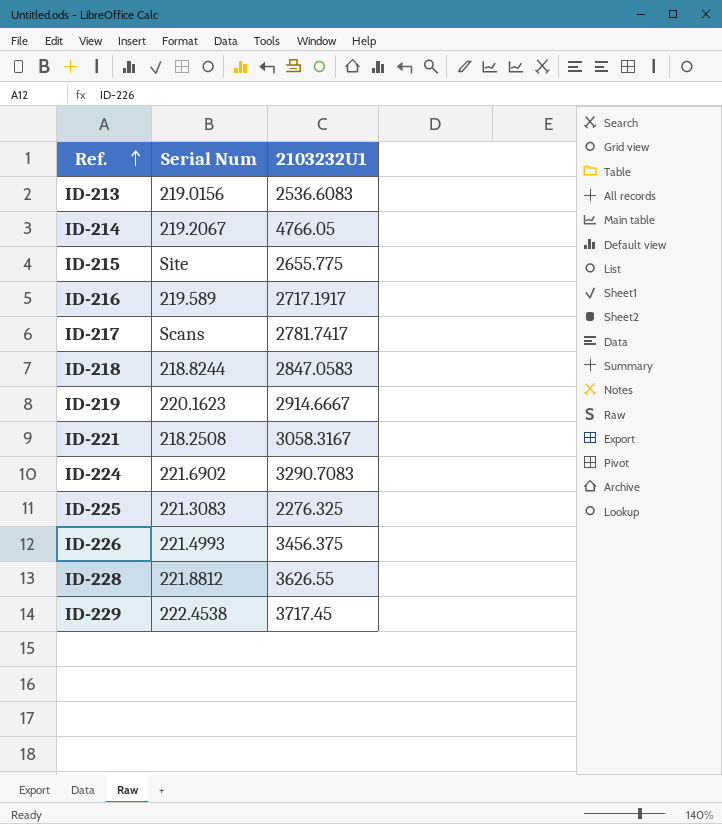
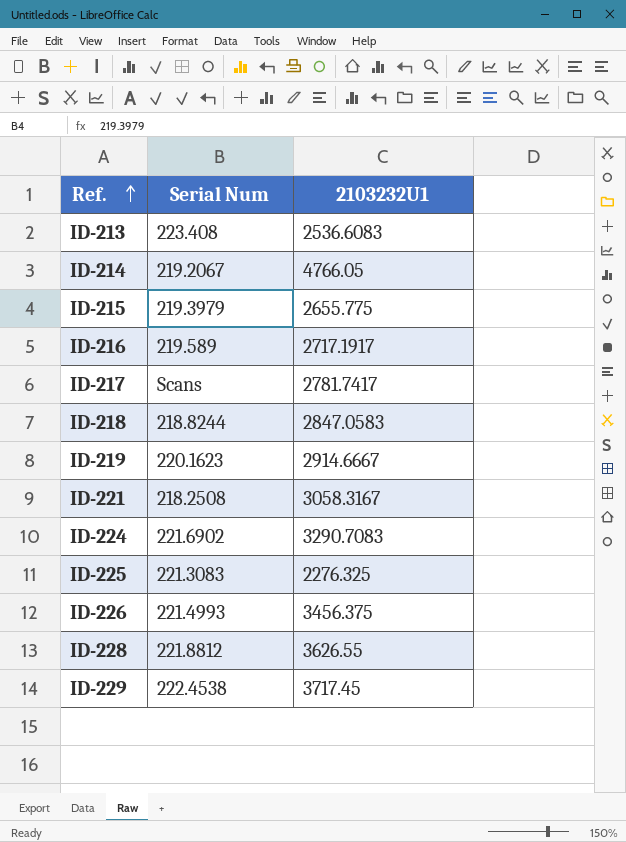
ID-213 | Serial Num: 219.0156 -> 223.408
ID-215 | Serial Num: Site -> 219.3979

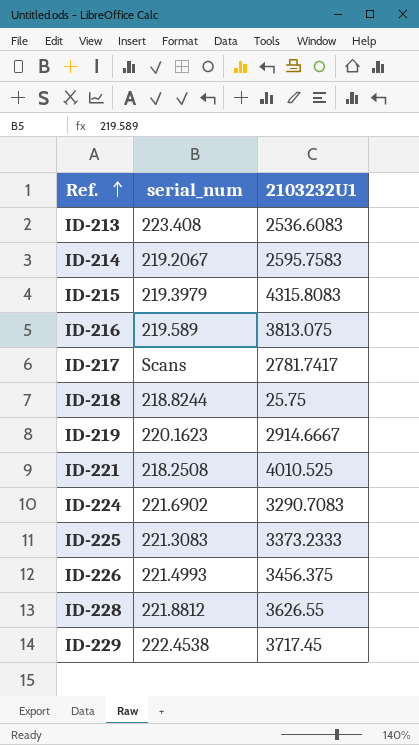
column name: Serial Num -> serial_num
ID-214 | 2103232U1: 4766.05 -> 2595.7583
ID-215 | 2103232U1: 2655.775 -> 4315.8083
ID-216 | 2103232U1: 2717.1917 -> 3813.075
ID-218 | 2103232U1: 2847.0583 -> 25.75
ID-221 | 2103232U1: 3058.3167 -> 4010.525
ID-225 | 2103232U1: 2276.325 -> 3373.2333

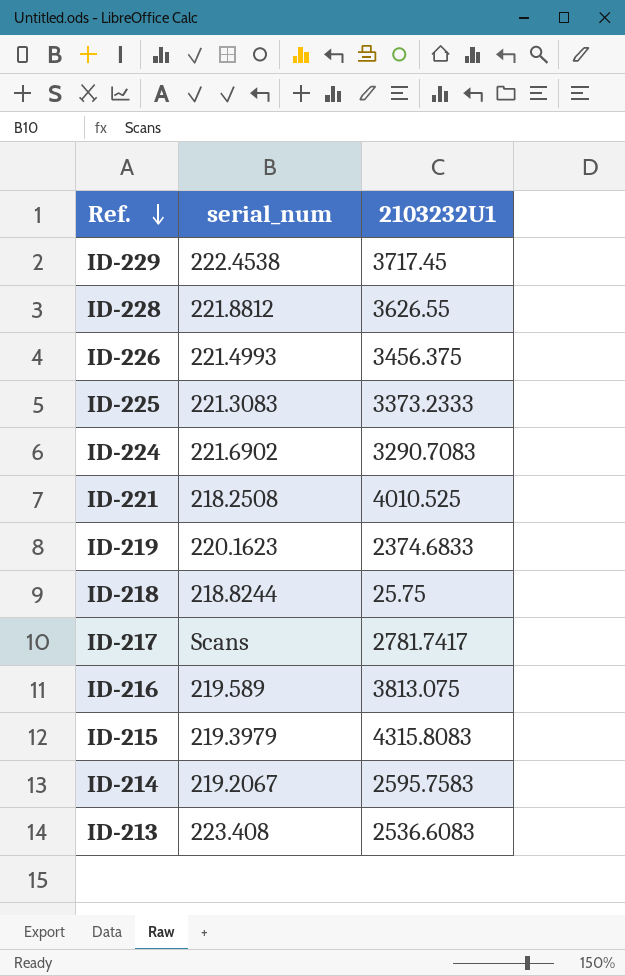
row order: Ref. ascending -> Ref. descending
ID-219 | 2103232U1: 2914.6667 -> 2374.6833

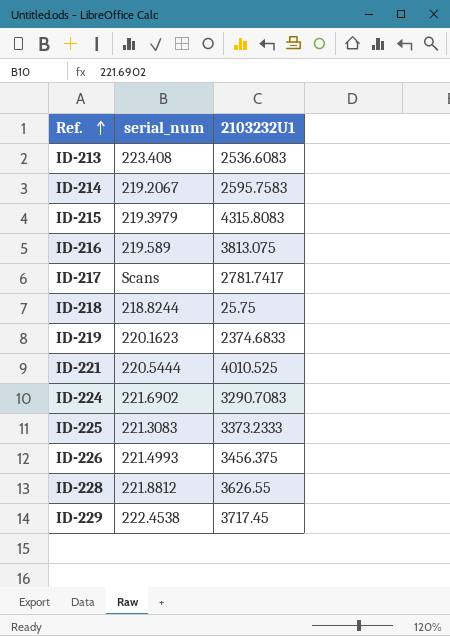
row order: Ref. descending -> Ref. ascending
ID-221 | serial_num: 218.2508 -> 220.5444

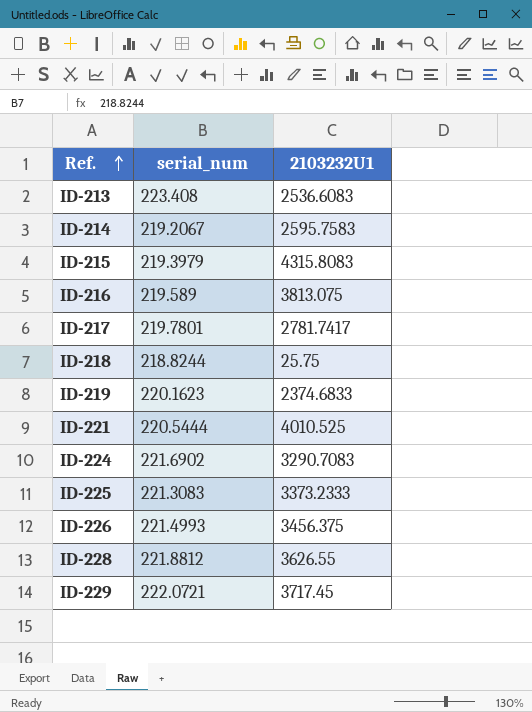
ID-217 | serial_num: Scans -> 219.7801
ID-229 | serial_num: 222.4538 -> 222.0721

